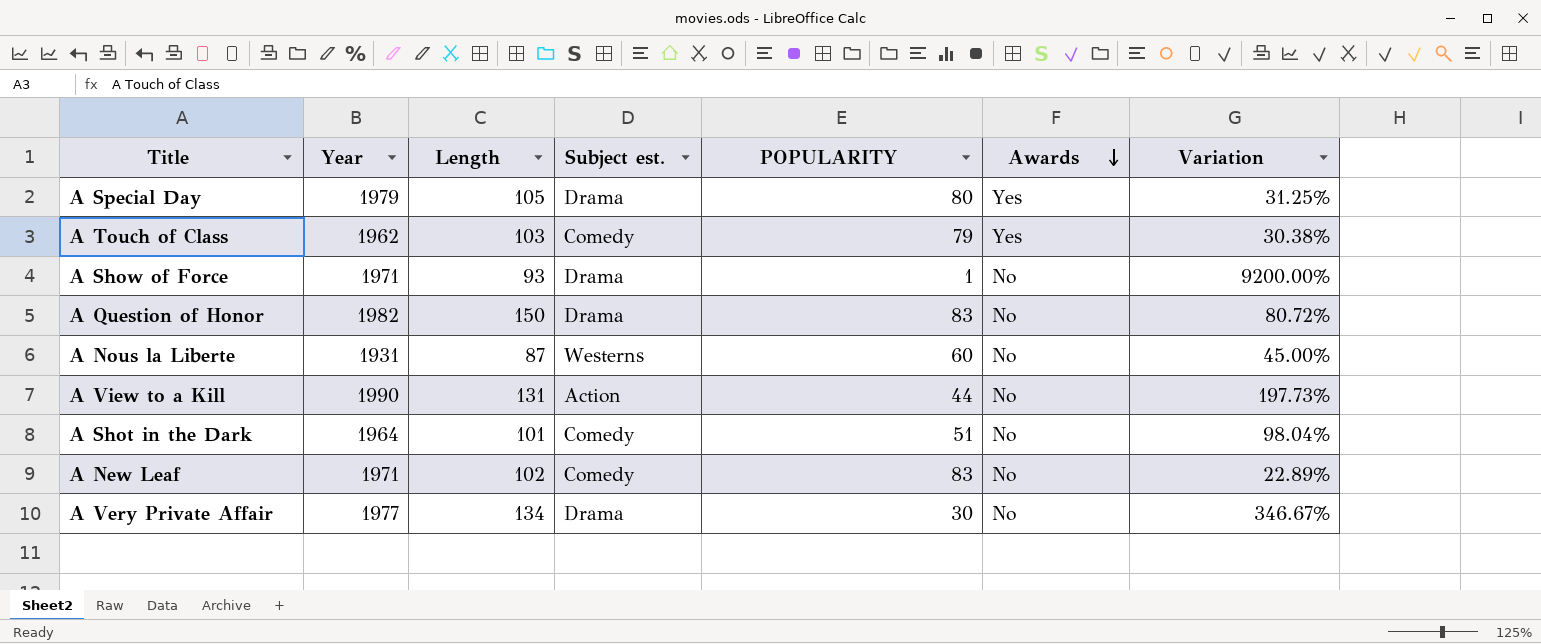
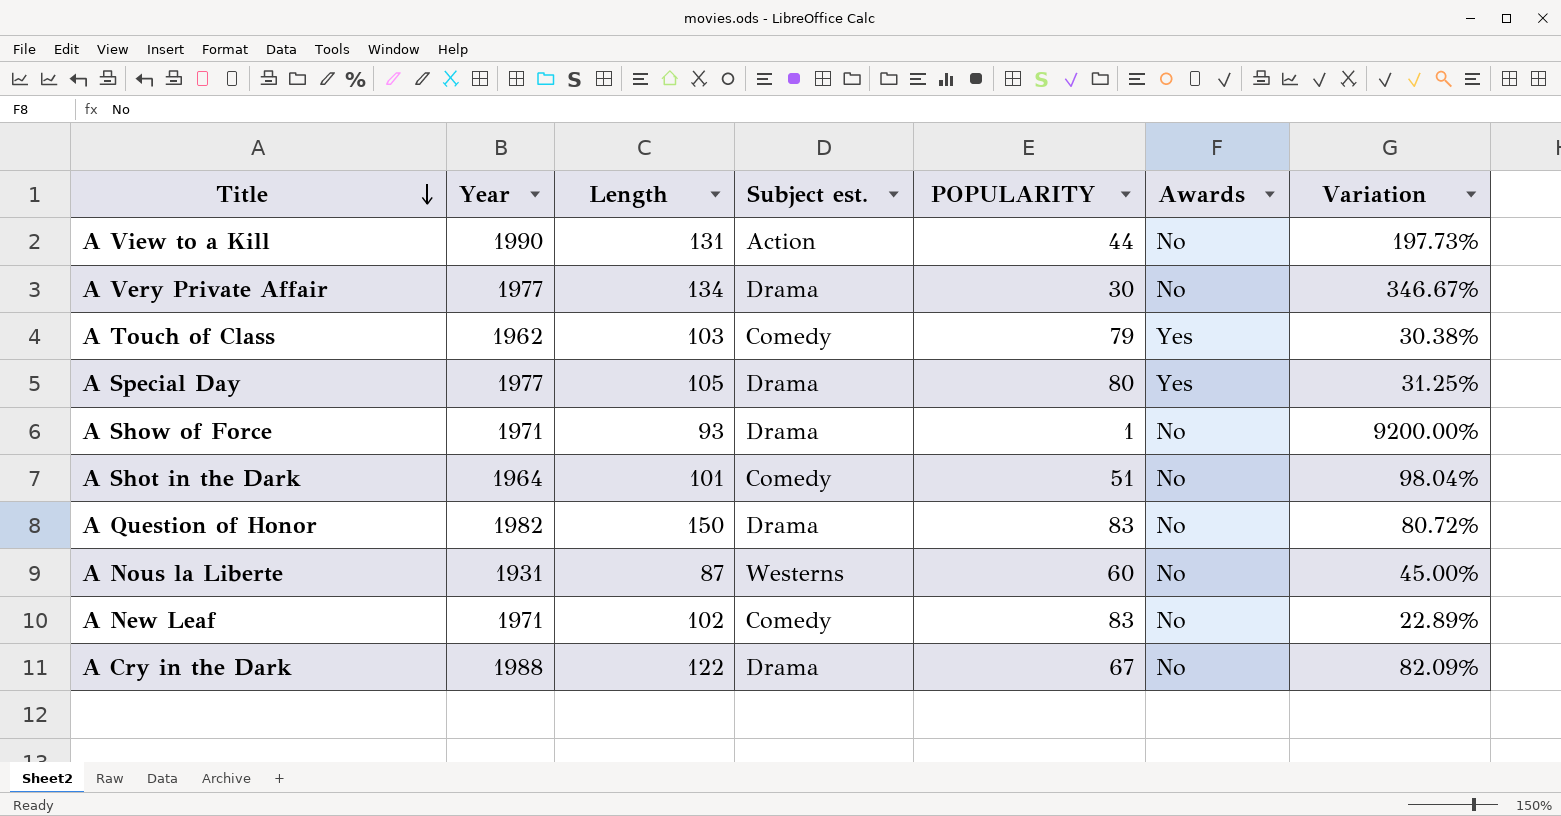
row order: Awards descending -> Title descending
A Special Day | Year: 1979 -> 1977
row A Cry in the Dark: none -> 1988 | 122 | Drama | 67 | No | 82.09%

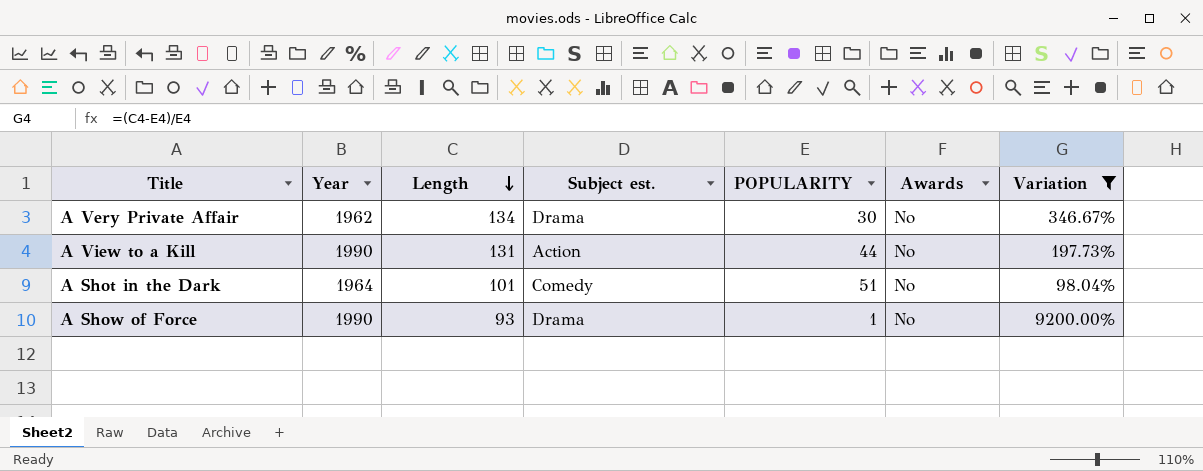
filter: none -> Variation >= 98.04%
row order: Title descending -> Length descending
A Very Private Affair | Year: 1977 -> 1962
A Show of Force | Year: 1971 -> 1990

